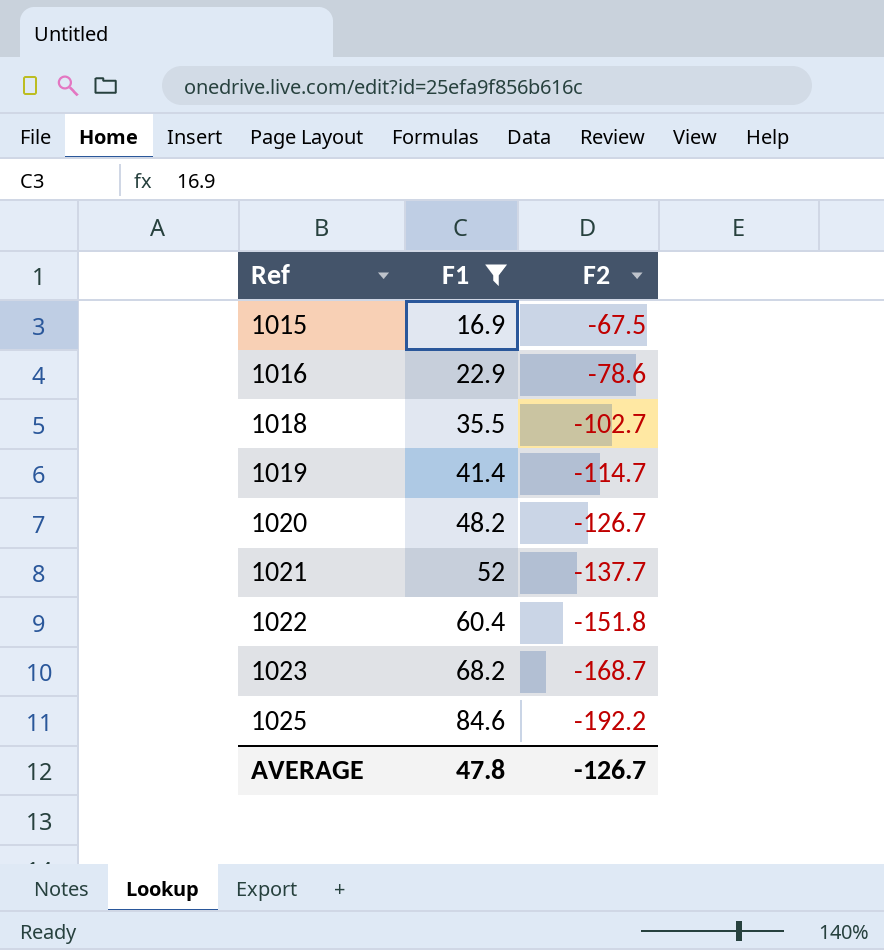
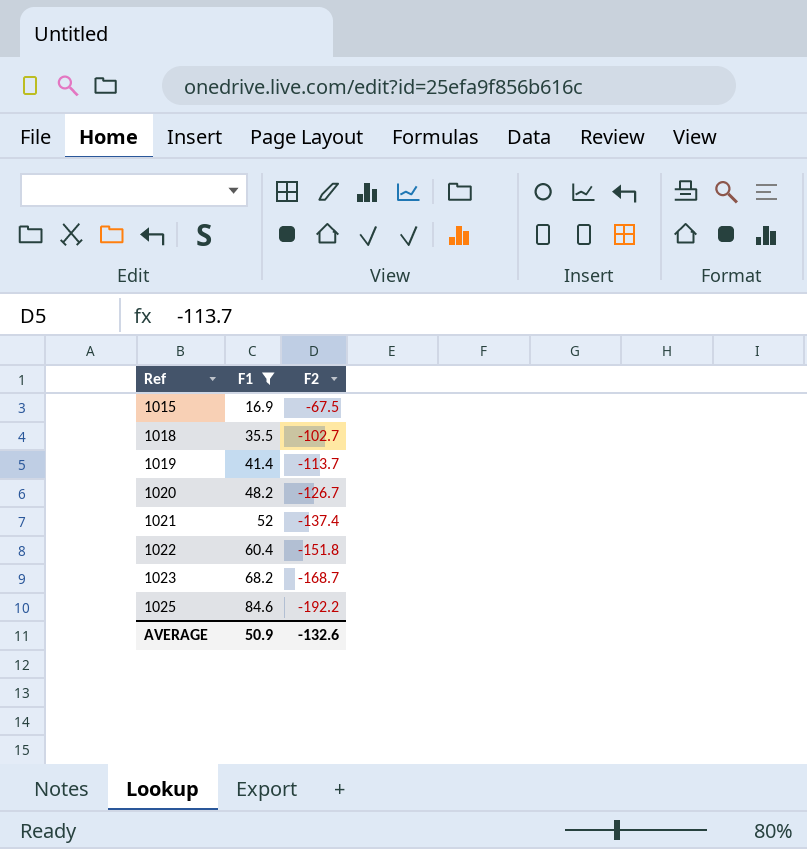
row 1016: 22.9 | -78.6 -> none
1019 | F2: -114.7 -> -113.7
1021 | F2: -137.7 -> -137.4
AVERAGE | F1: 47.8 -> 50.9
AVERAGE | F2: -126.7 -> -132.6

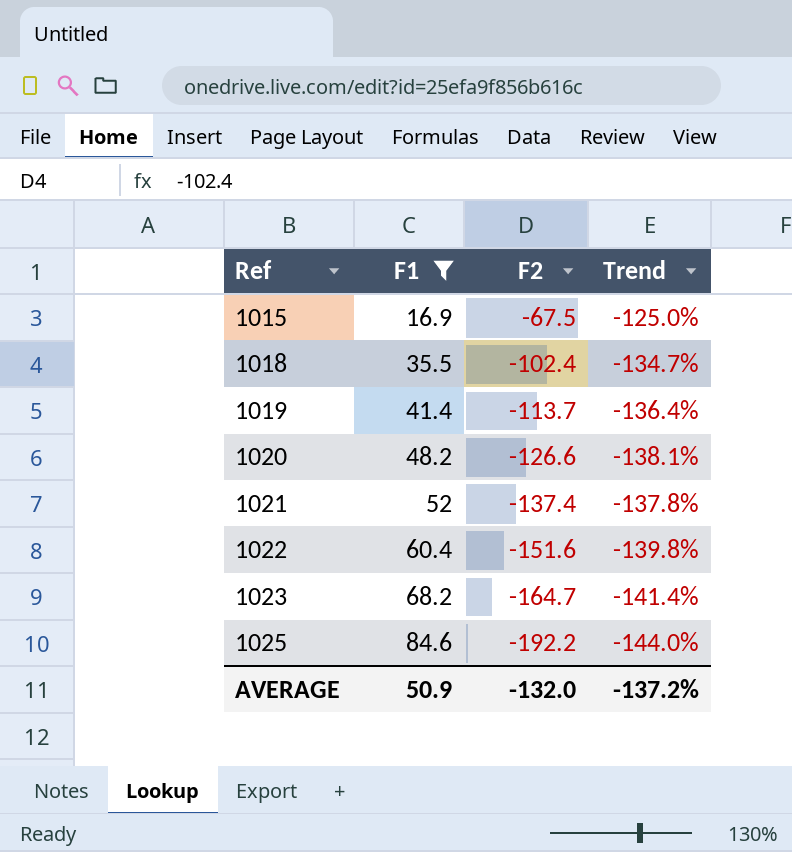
column Trend | formula: none -> ([F1] - [F2]) / [F2]
1018 | F2: -102.7 -> -102.4
1020 | F2: -126.7 -> -126.6
1022 | F2: -151.8 -> -151.6
1023 | F2: -168.7 -> -164.7
AVERAGE | F2: -132.6 -> -132.0

